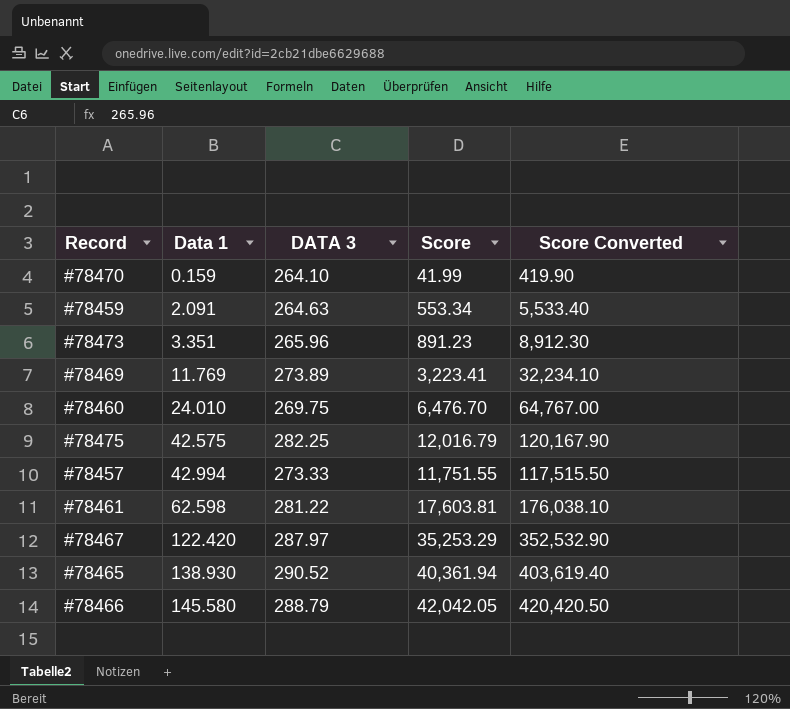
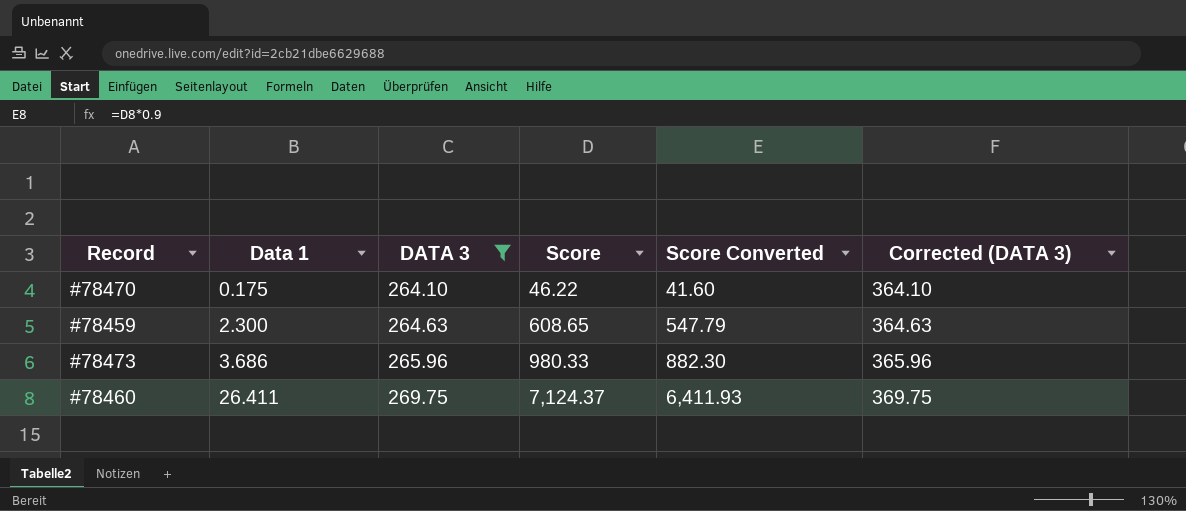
filter: none -> DATA 3 <= 269.75
column Score Converted | formula: [Score] * 10 -> [Score] * 0.9
column Corrected (DATA 3) | formula: none -> [DATA 3] + 100
#78470 | Data 1: 0.159 -> 0.175
#78470 | Score: 41.99 -> 46.22
#78459 | Data 1: 2.091 -> 2.300
#78459 | Score: 553.34 -> 608.65
#78473 | Data 1: 3.351 -> 3.686
#78473 | Score: 891.23 -> 980.33
#78460 | Data 1: 24.010 -> 26.411
#78460 | Score: 6,476.70 -> 7,124.37

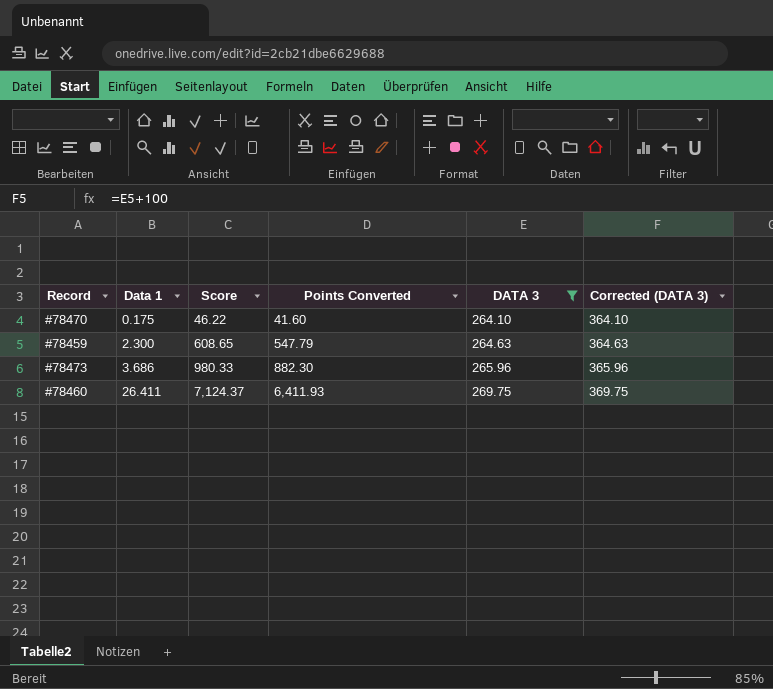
column name: Score Converted -> Points Converted
column DATA 3 | position: 3 -> 5

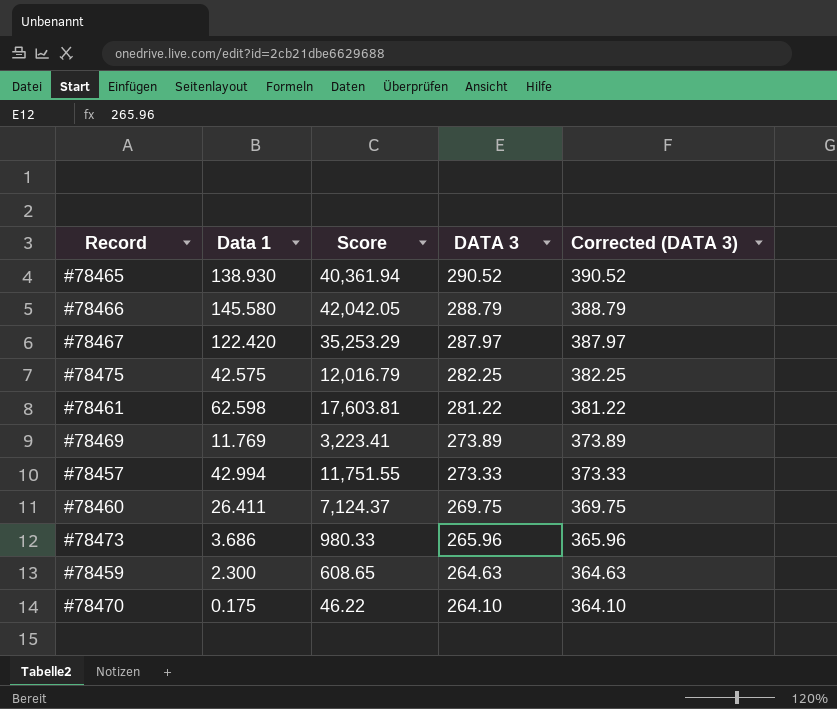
filter: DATA 3 <= 269.75 -> none
row order: Data 1 ascending -> DATA 3 descending
column Points Converted | formula: [Score] * 0.9 -> none

